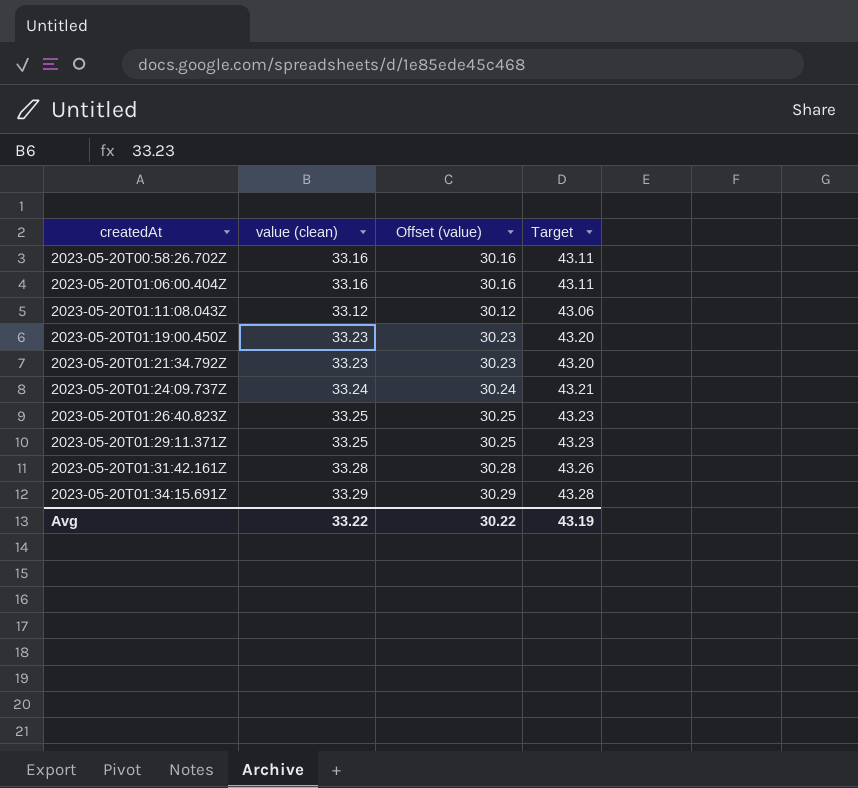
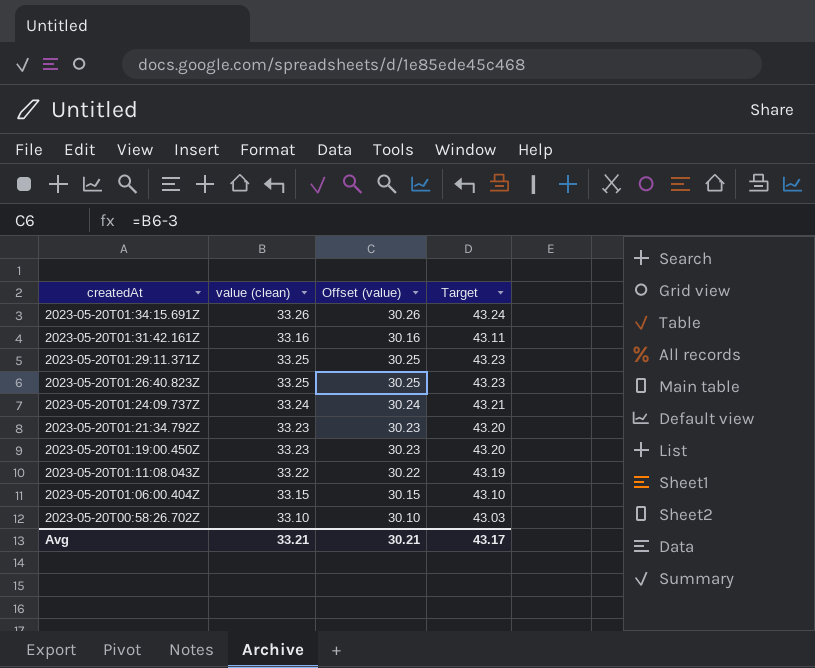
row order: createdAt ascending -> createdAt descending
2023-05-20T01:34:15.691Z | value (clean): 33.29 -> 33.26
2023-05-20T01:34:15.691Z | Offset (value): 30.29 -> 30.26
2023-05-20T01:34:15.691Z | Target: 43.28 -> 43.24
2023-05-20T01:31:42.161Z | value (clean): 33.28 -> 33.16
2023-05-20T01:31:42.161Z | Offset (value): 30.28 -> 30.16
2023-05-20T01:31:42.161Z | Target: 43.26 -> 43.11
2023-05-20T01:11:08.043Z | value (clean): 33.12 -> 33.22
2023-05-20T01:11:08.043Z | Offset (value): 30.12 -> 30.22
2023-05-20T01:11:08.043Z | Target: 43.06 -> 43.19
2023-05-20T01:06:00.404Z | value (clean): 33.16 -> 33.15
2023-05-20T01:06:00.404Z | Offset (value): 30.16 -> 30.15
2023-05-20T01:06:00.404Z | Target: 43.11 -> 43.10
2023-05-20T00:58:26.702Z | value (clean): 33.16 -> 33.10
2023-05-20T00:58:26.702Z | Offset (value): 30.16 -> 30.10
2023-05-20T00:58:26.702Z | Target: 43.11 -> 43.03
Avg | value (clean): 33.22 -> 33.21
Avg | Offset (value): 30.22 -> 30.21
Avg | Target: 43.19 -> 43.17

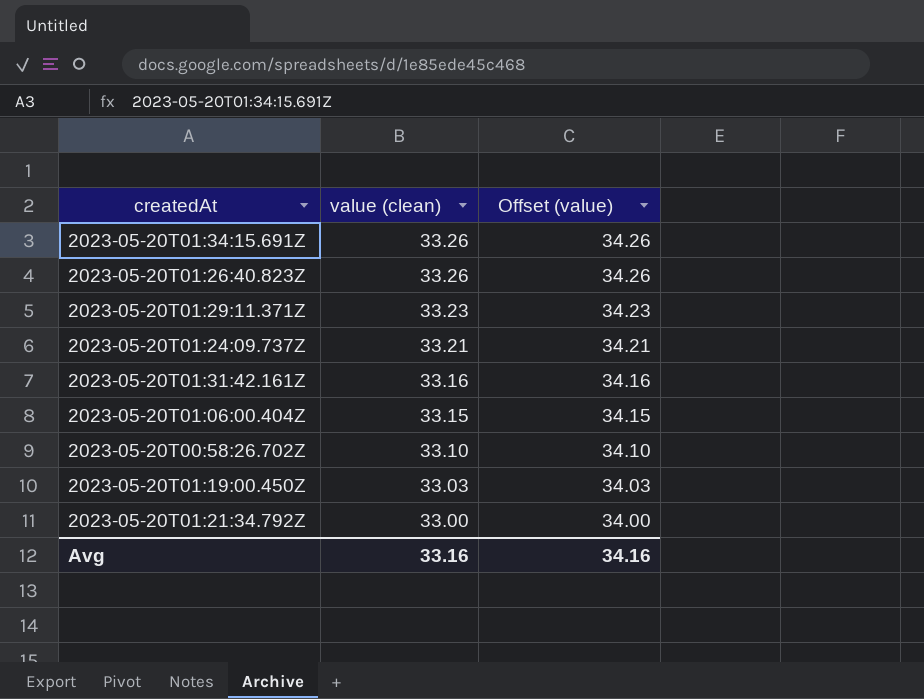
row order: createdAt descending -> value (clean) descending
column Target | formula: [value (clean)] * 1.3 -> none
column Offset (value) | formula: [value (clean)] - 3 -> [value (clean)] + 1
row 2023-05-20T01:11:08.043Z: 33.22 | 30.22 | 43.19 -> none
2023-05-20T01:26:40.823Z | value (clean): 33.25 -> 33.26
2023-05-20T01:29:11.371Z | value (clean): 33.25 -> 33.23
2023-05-20T01:24:09.737Z | value (clean): 33.24 -> 33.21
2023-05-20T01:19:00.450Z | value (clean): 33.23 -> 33.03
2023-05-20T01:21:34.792Z | value (clean): 33.23 -> 33.00
Avg | value (clean): 33.21 -> 33.16
Avg | Offset (value): 30.21 -> 34.16

